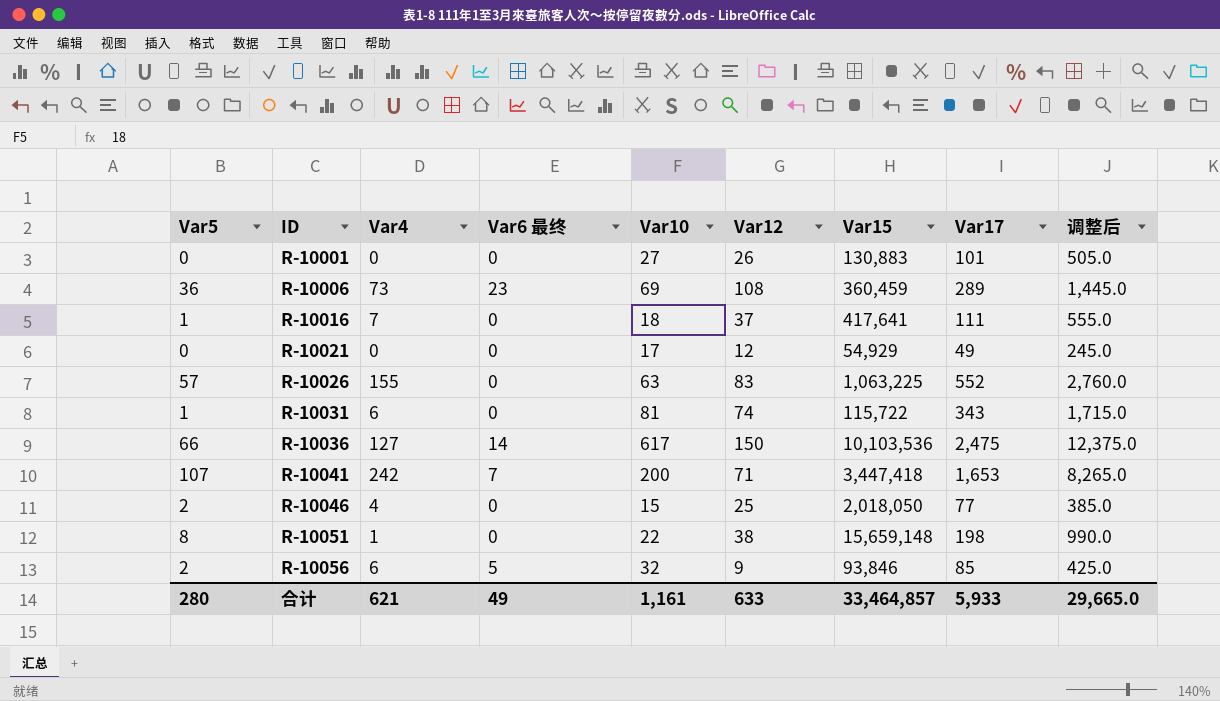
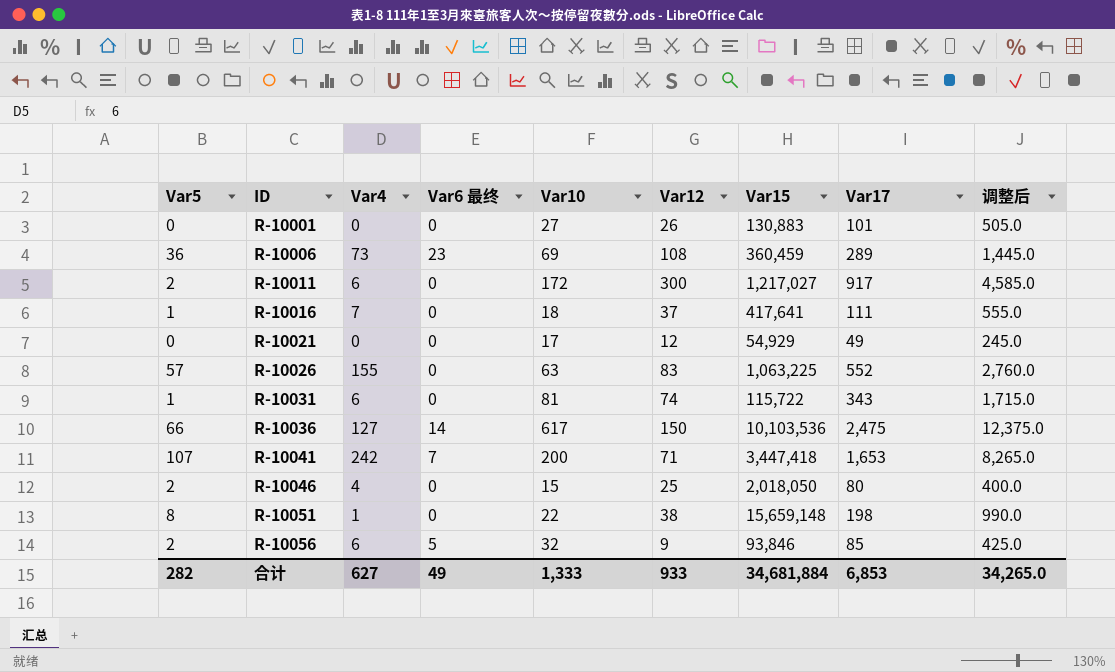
row R-10011: none -> 2 | 6 | 0 | 172 | 300 | 1,217,027 | 917 | 4,585.0
R-10046 | Var17: 77 -> 80
R-10046 | 调整后: 385.0 -> 400.0
合计 | Var5: 280 -> 282
合计 | Var4: 621 -> 627
合计 | Var10: 1,161 -> 1,333
合计 | Var12: 633 -> 933
合计 | Var15: 33,464,857 -> 34,681,884
合计 | Var17: 5,933 -> 6,853
合计 | 调整后: 29,665.0 -> 34,265.0

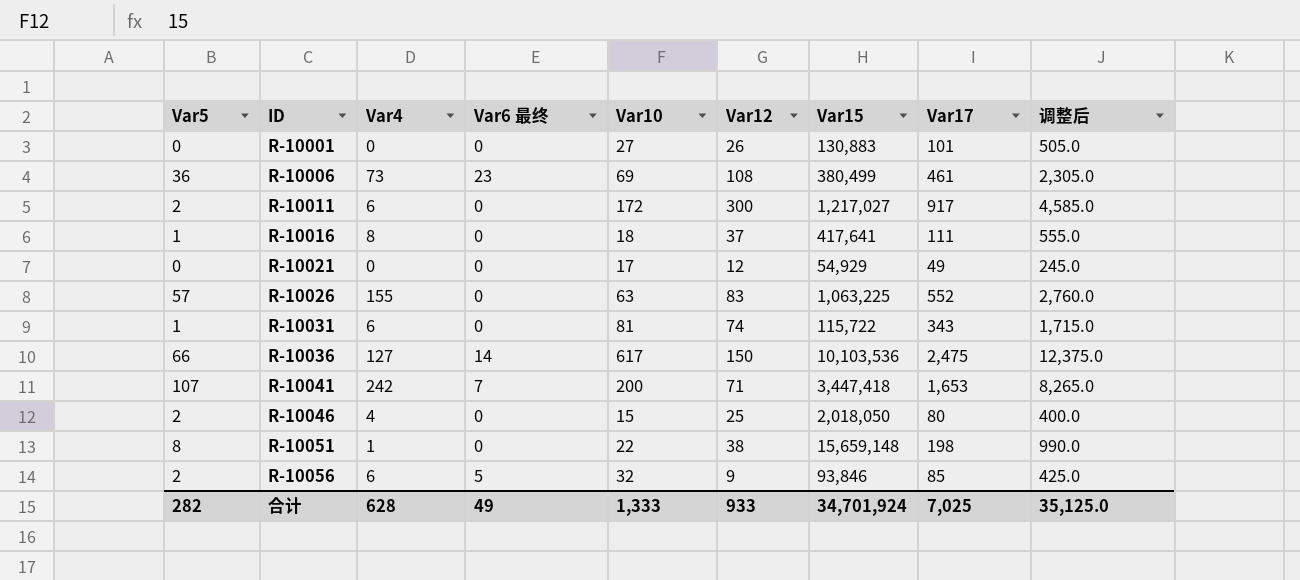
R-10006 | Var15: 360,459 -> 380,499
R-10006 | Var17: 289 -> 461
R-10006 | 调整后: 1,445.0 -> 2,305.0
R-10016 | Var4: 7 -> 8
合计 | Var4: 627 -> 628
合计 | Var15: 34,681,884 -> 34,701,924
合计 | Var17: 6,853 -> 7,025
合计 | 调整后: 34,265.0 -> 35,125.0

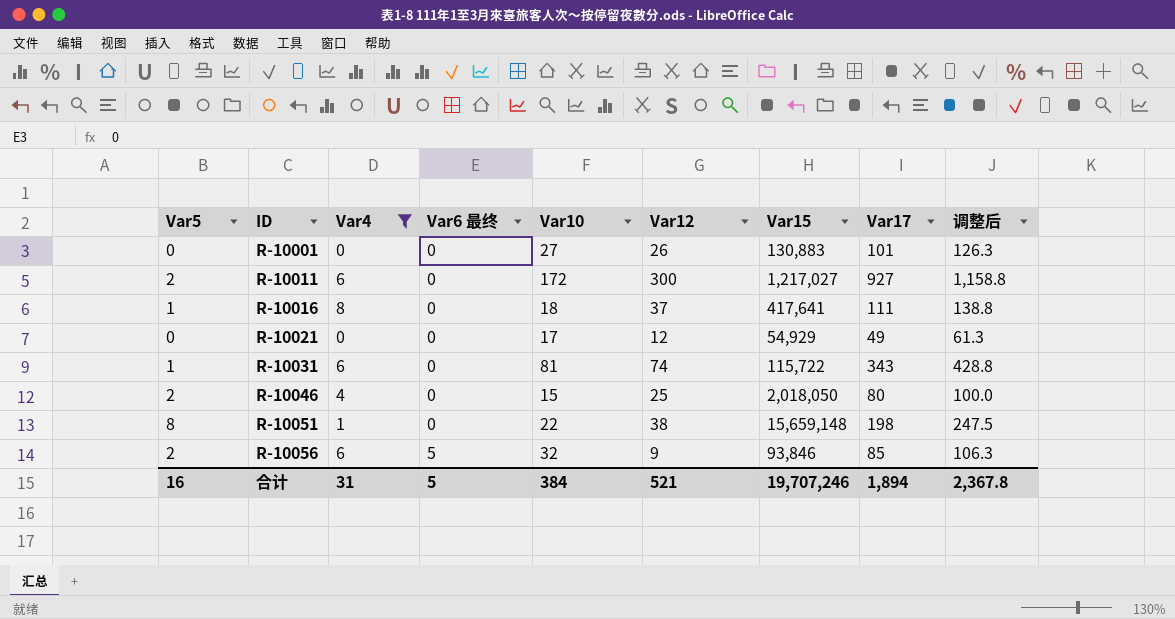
filter: none -> Var4 <= 8
column 调整后 | formula: [Var17] * 5 -> [Var17] * 1.25
R-10011 | Var17: 917 -> 927
合计 | Var5: 282 -> 16
合计 | Var4: 628 -> 31
合计 | Var6 最终: 49 -> 5
合计 | Var10: 1,333 -> 384
合计 | Var12: 933 -> 521
合计 | Var15: 34,701,924 -> 19,707,246
合计 | Var17: 7,025 -> 1,894
合计 | 调整后: 35,125.0 -> 2,367.8

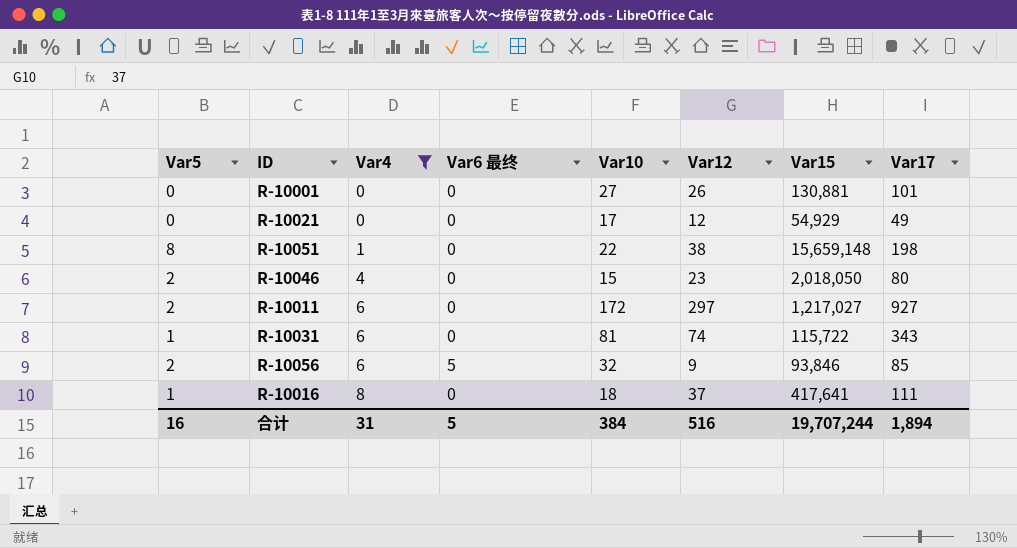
row order: ID ascending -> Var4 ascending
column 调整后 | formula: [Var17] * 1.25 -> none
R-10001 | Var15: 130,883 -> 130,881
R-10046 | Var12: 25 -> 23
R-10011 | Var12: 300 -> 297
合计 | Var12: 521 -> 516
合计 | Var15: 19,707,246 -> 19,707,244

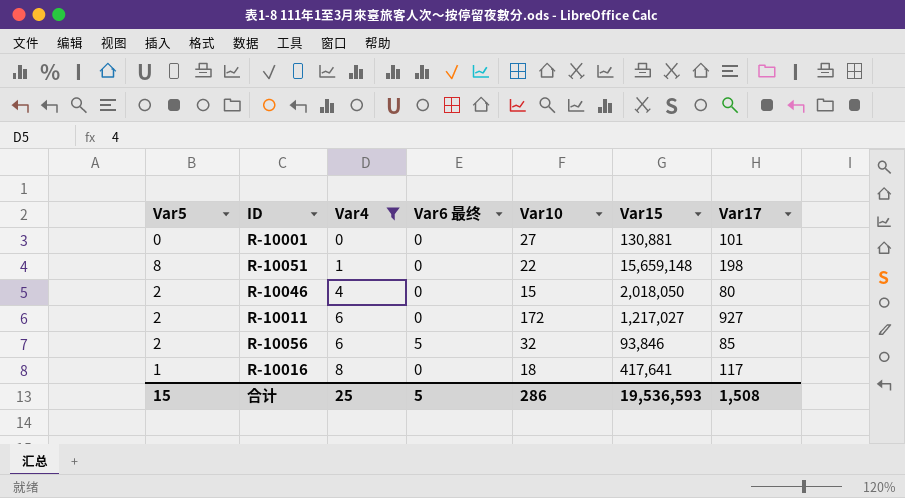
column Var12 | position: 6 -> none
row R-10021: 0 | 0 | 0 | 17 | 12 | 54,929 | 49 -> none
row R-10031: 1 | 6 | 0 | 81 | 74 | 115,722 | 343 -> none
R-10016 | Var17: 111 -> 117
合计 | Var5: 16 -> 15
合计 | Var4: 31 -> 25
合计 | Var10: 384 -> 286
合计 | Var15: 19,707,244 -> 19,536,593
合计 | Var17: 1,894 -> 1,508

